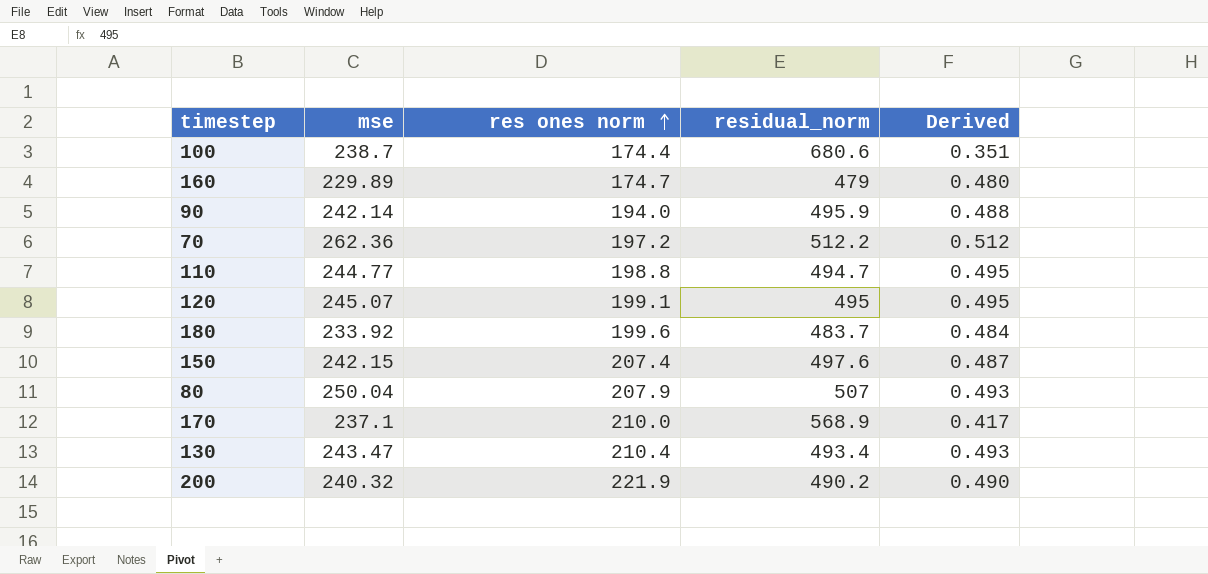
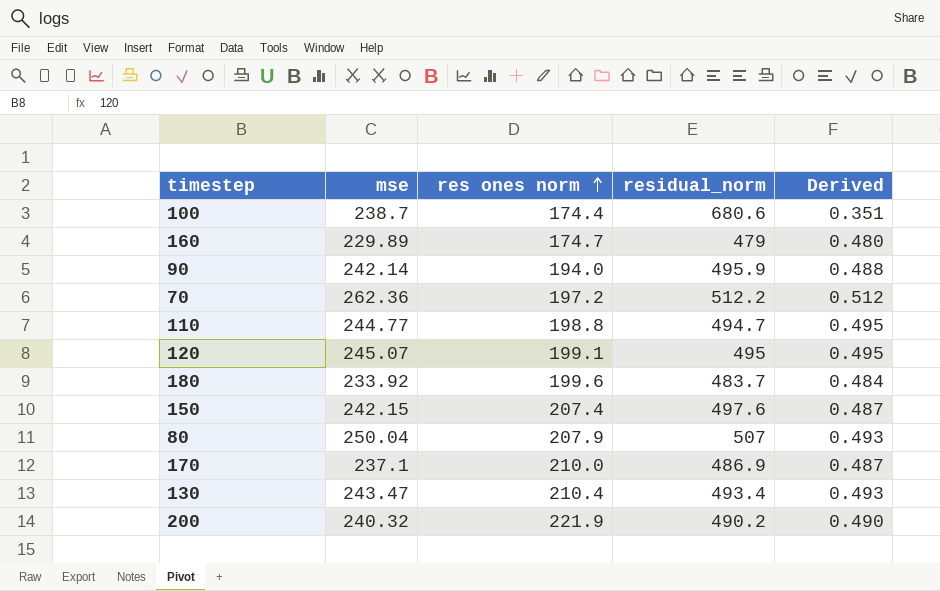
170 | residual_norm: 568.9 -> 486.9
170 | Derived: 0.417 -> 0.487

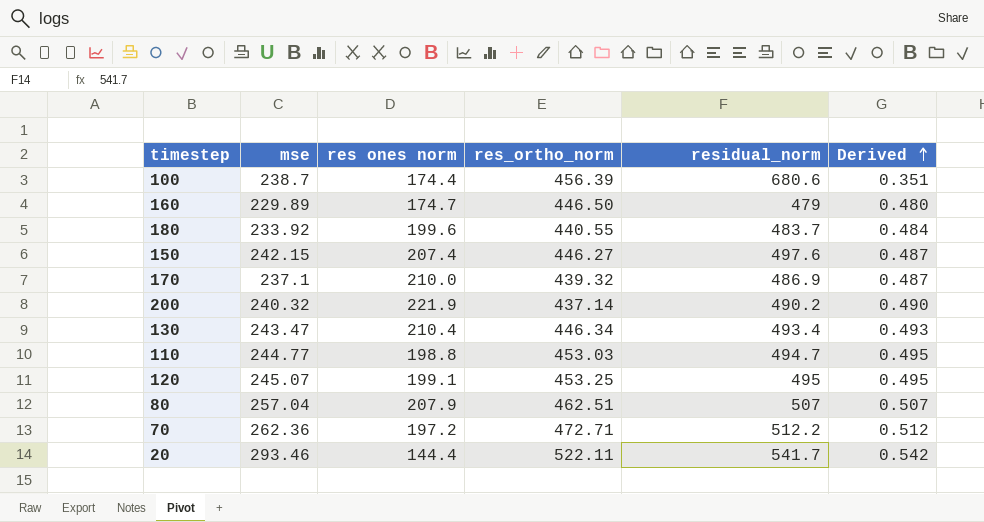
row order: res ones norm ascending -> Derived ascending
column res_ortho_norm | position: none -> 4
row 90: 242.14 | 194.0 | 495.9 | 0.488 -> none
80 | mse: 250.04 -> 257.04
80 | Derived: 0.493 -> 0.507
row 20: none -> 293.46 | 144.4 | 522.11 | 541.7 | 0.542

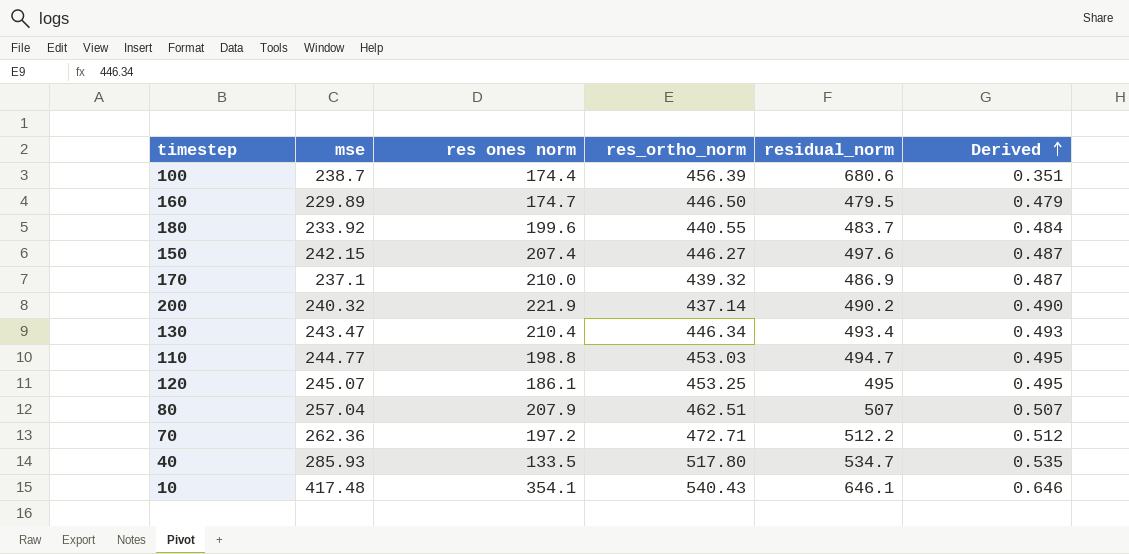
row 20: 293.46 | 144.4 | 522.11 | 541.7 | 0.542 -> none
160 | residual_norm: 479 -> 479.5
160 | Derived: 0.480 -> 0.479
120 | res ones norm: 199.1 -> 186.1
row 40: none -> 285.93 | 133.5 | 517.80 | 534.7 | 0.535
row 10: none -> 417.48 | 354.1 | 540.43 | 646.1 | 0.646

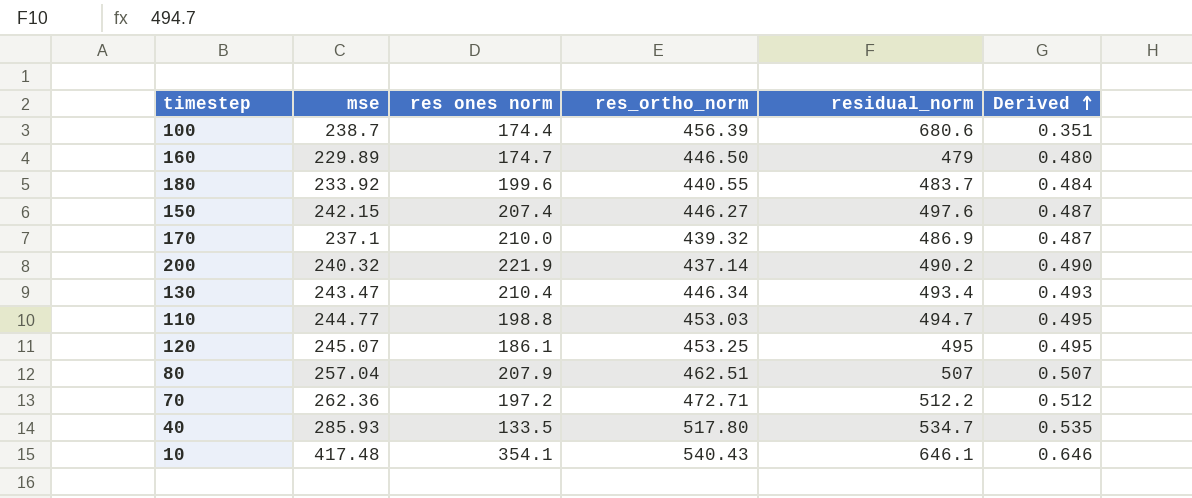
160 | residual_norm: 479.5 -> 479
160 | Derived: 0.479 -> 0.480

